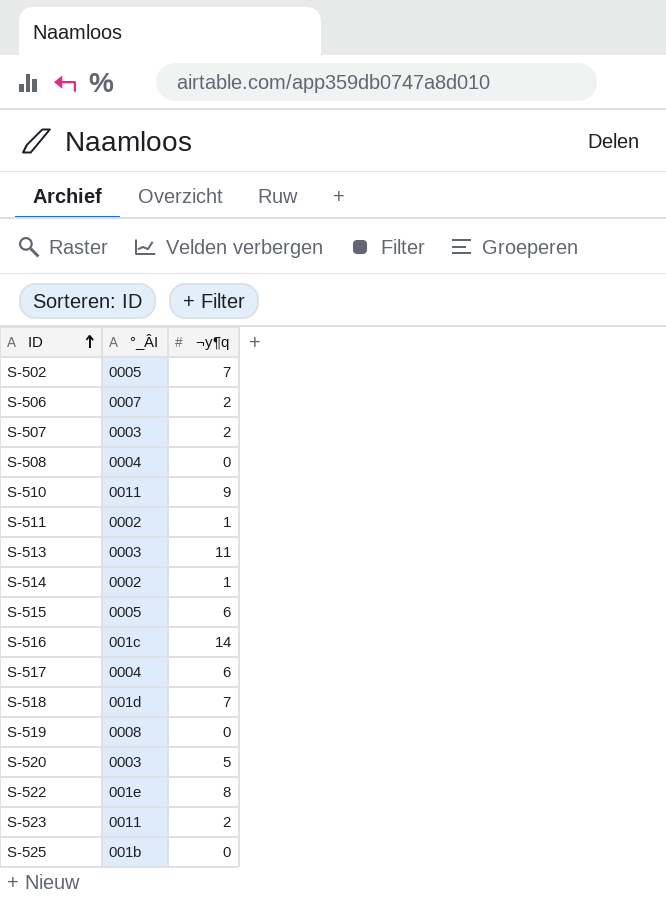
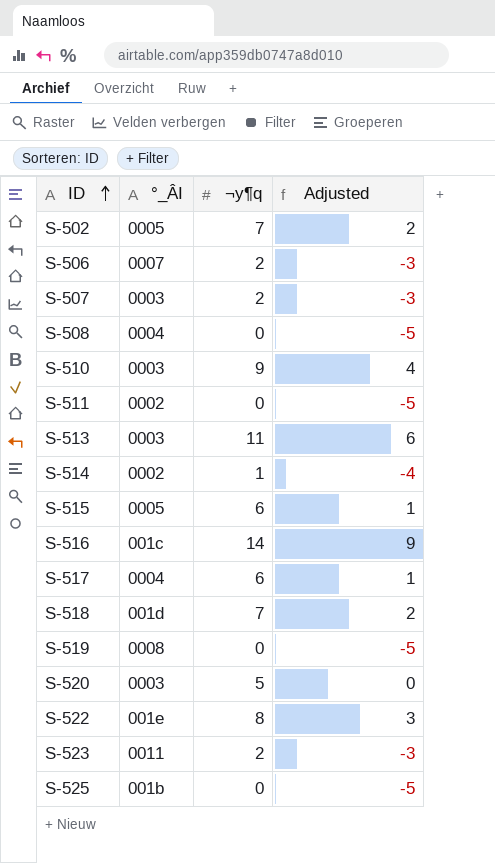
column Adjusted | formula: none -> [¬y¶q] - 5
S-510 | °_ÂI: 0011 -> 0003
S-511 | ¬y¶q: 1 -> 0

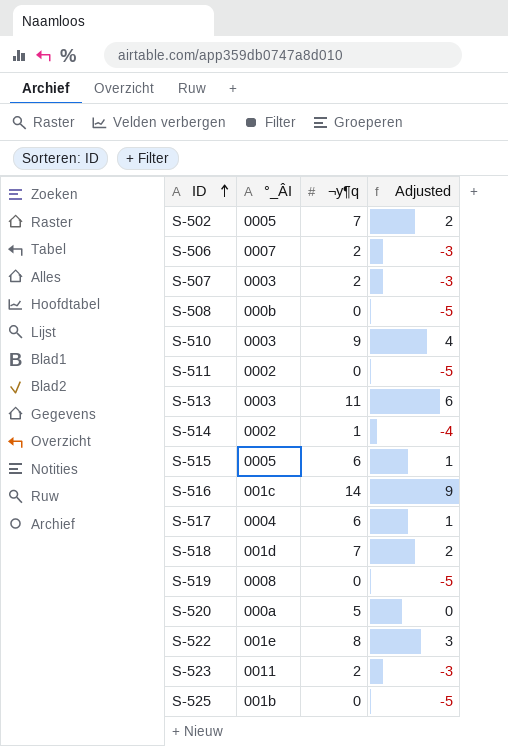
S-508 | °_ÂI: 0004 -> 000b
S-520 | °_ÂI: 0003 -> 000a

